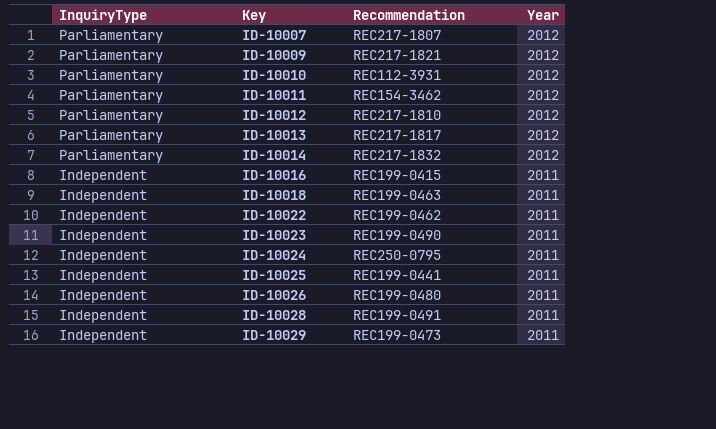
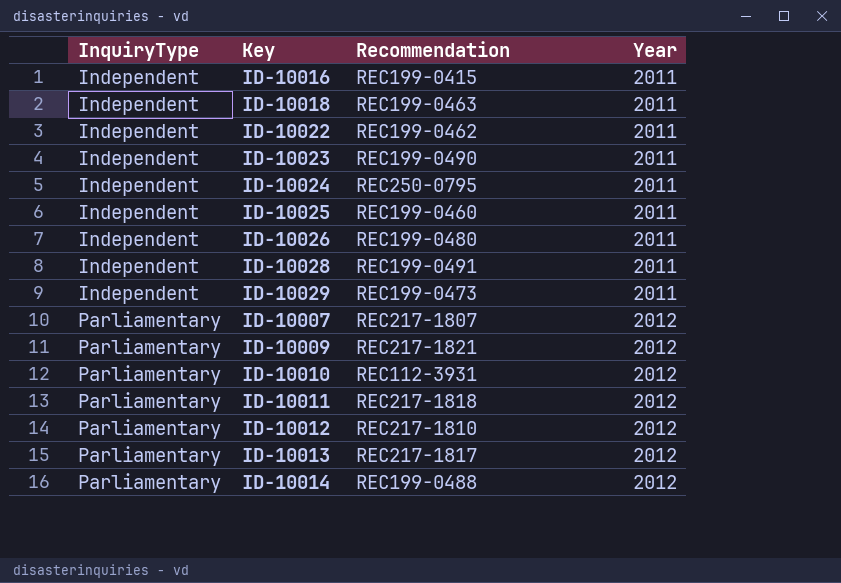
row order: InquiryType descending -> InquiryType ascending
ID-10025 | Recommendation: REC199-0441 -> REC199-0460
ID-10011 | Recommendation: REC154-3462 -> REC217-1818
ID-10014 | Recommendation: REC217-1832 -> REC199-0488

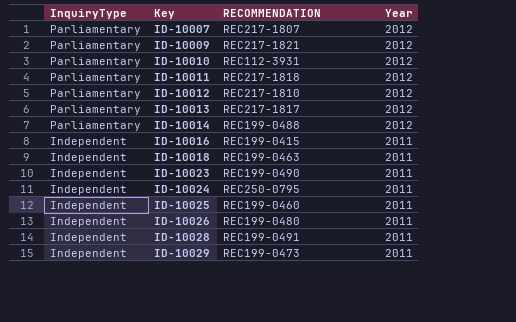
row order: InquiryType ascending -> InquiryType descending
column name: Recommendation -> RECOMMENDATION
row ID-10022: Independent | REC199-0462 | 2011 -> none

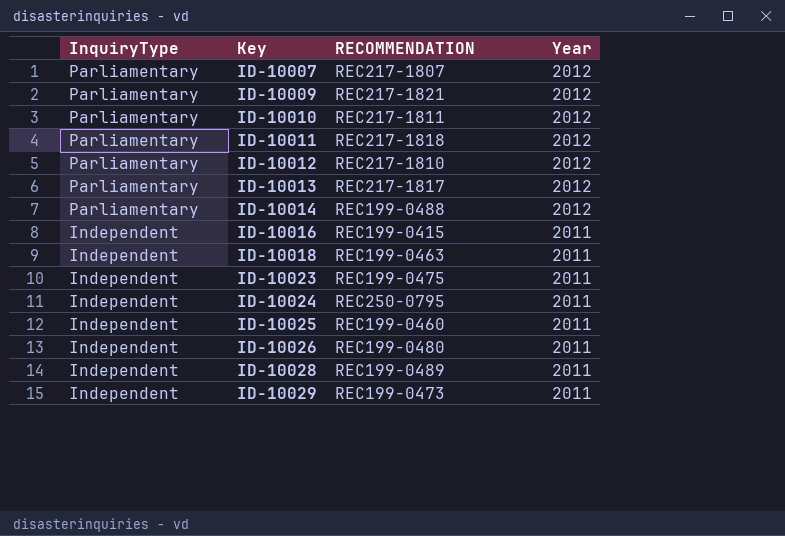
ID-10010 | RECOMMENDATION: REC112-3931 -> REC217-1811
ID-10023 | RECOMMENDATION: REC199-0490 -> REC199-0475
ID-10028 | RECOMMENDATION: REC199-0491 -> REC199-0489

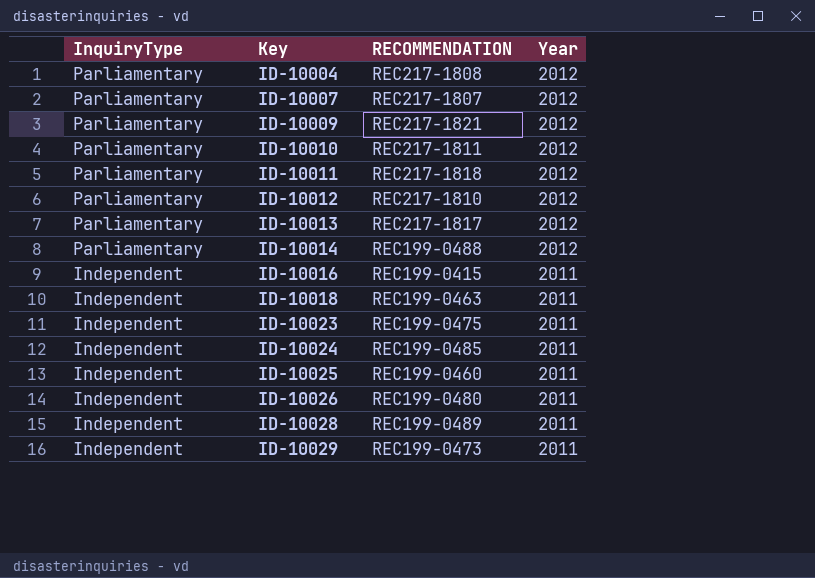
row ID-10004: none -> Parliamentary | REC217-1808 | 2012
ID-10024 | RECOMMENDATION: REC250-0795 -> REC199-0485

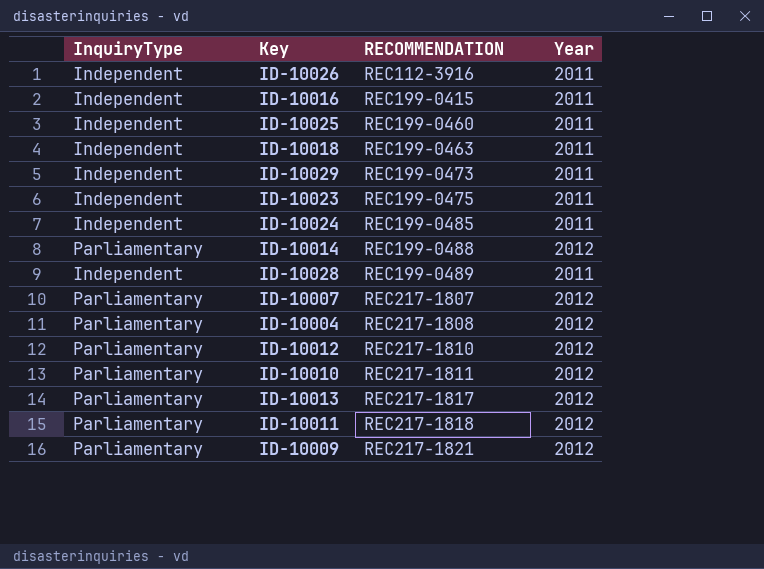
row order: InquiryType descending -> RECOMMENDATION ascending
ID-10026 | RECOMMENDATION: REC199-0480 -> REC112-3916

